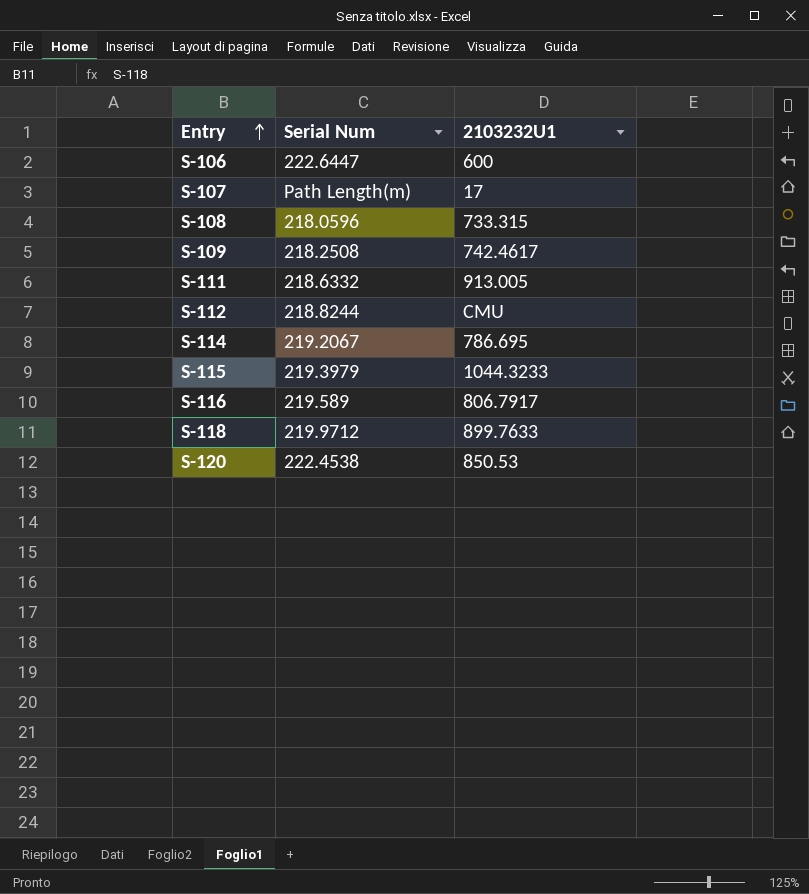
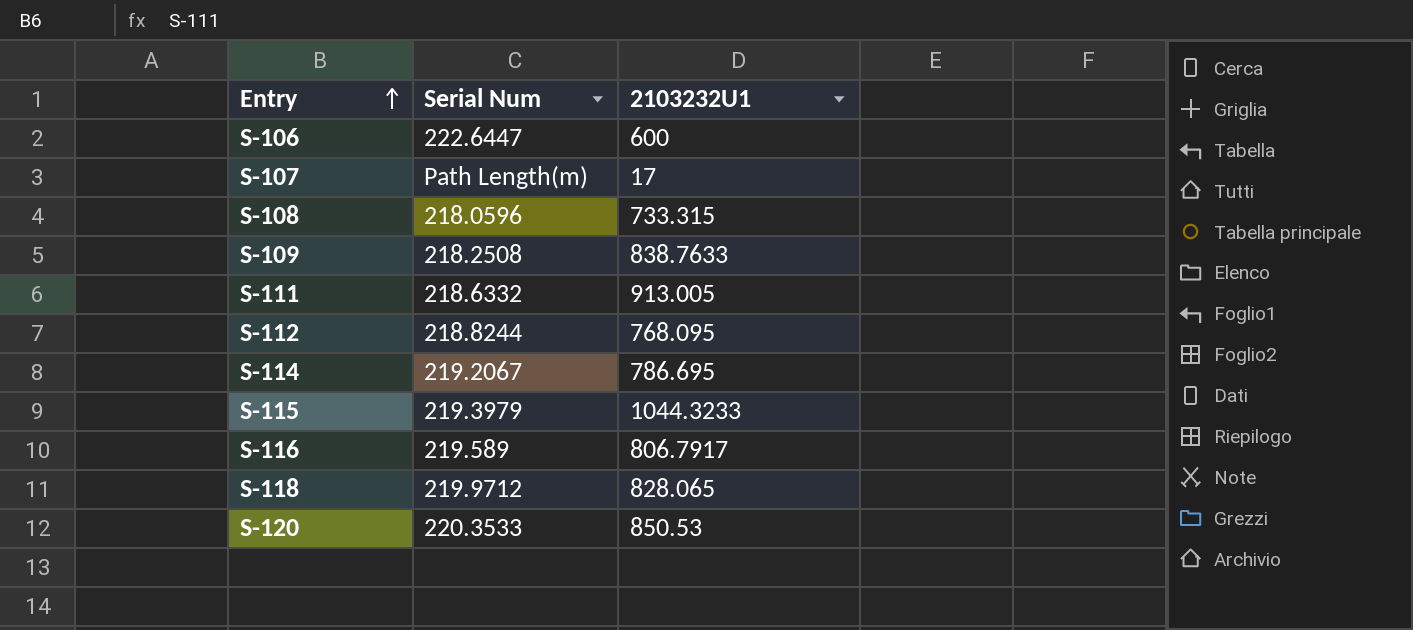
S-109 | 2103232U1: 742.4617 -> 838.7633
S-112 | 2103232U1: CMU -> 768.095
S-118 | 2103232U1: 899.7633 -> 828.065
S-120 | Serial Num: 222.4538 -> 220.3533

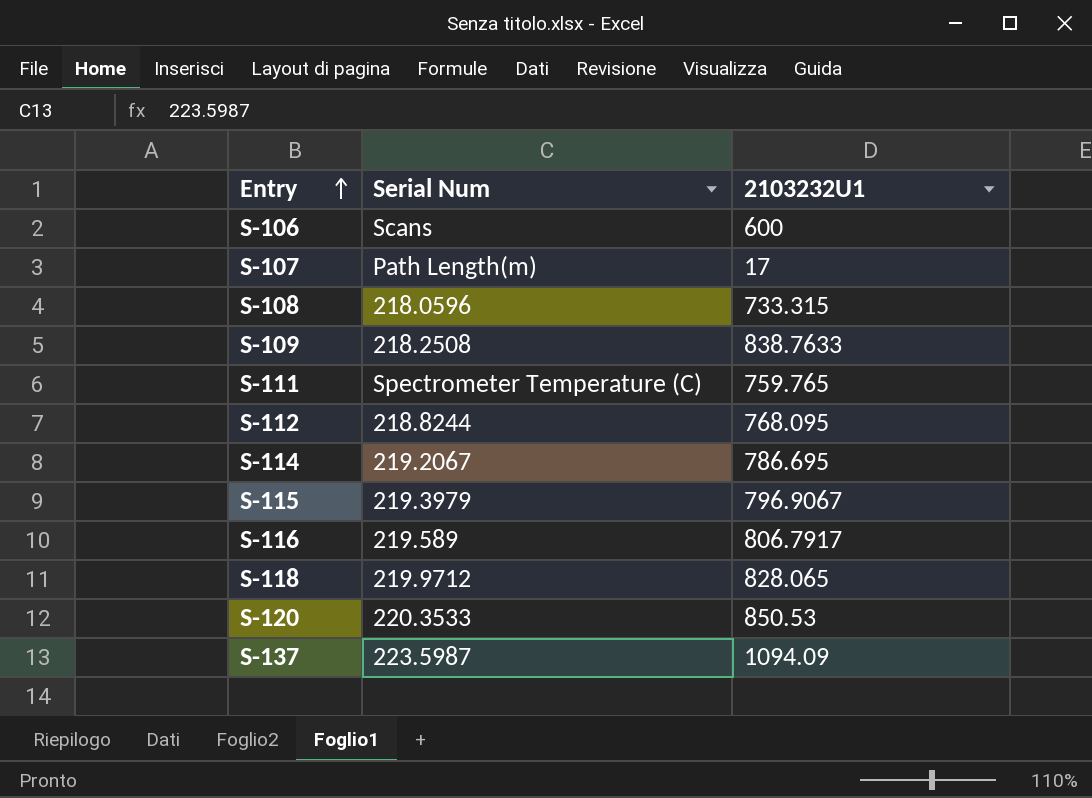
S-106 | Serial Num: 222.6447 -> Scans
S-111 | Serial Num: 218.6332 -> Spectrometer Temperature (C)
S-111 | 2103232U1: 913.005 -> 759.765
S-115 | 2103232U1: 1044.3233 -> 796.9067
row S-137: none -> 223.5987 | 1094.09

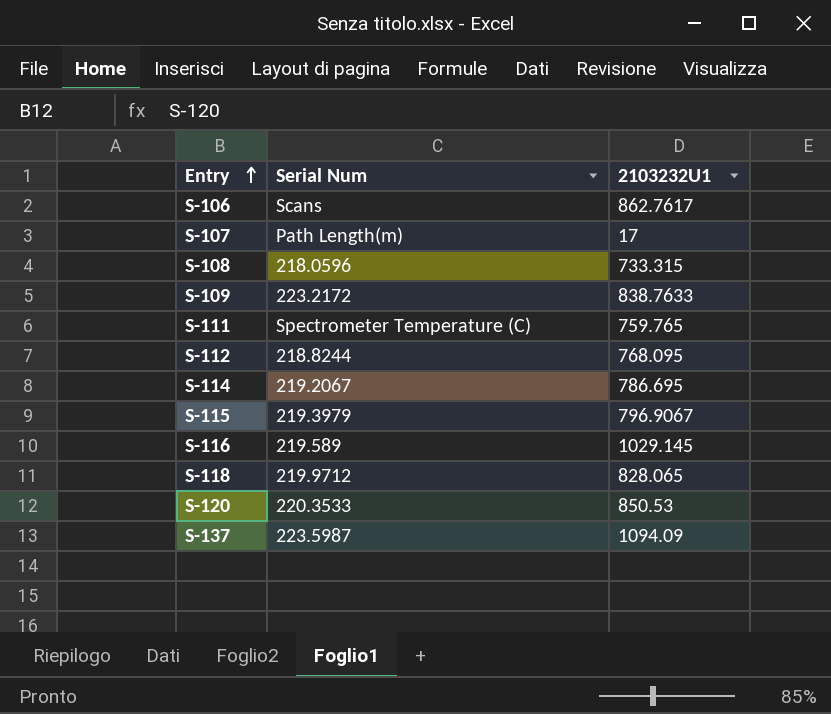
S-106 | 2103232U1: 600 -> 862.7617
S-109 | Serial Num: 218.2508 -> 223.2172
S-116 | 2103232U1: 806.7917 -> 1029.145

